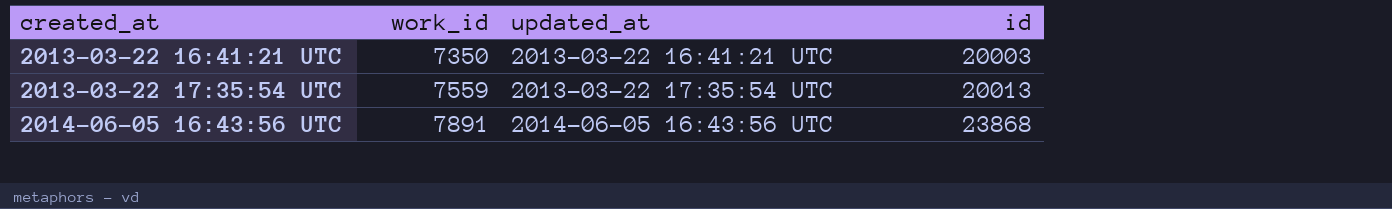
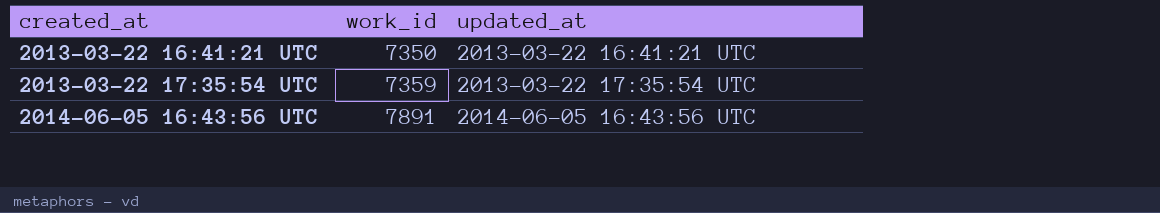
column id | position: 4 -> none
2013-03-22 17:35:54 UTC | work_id: 7559 -> 7359

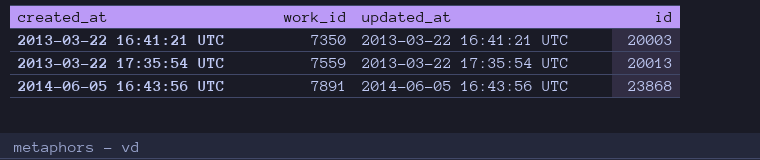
column id | position: none -> 4
2013-03-22 17:35:54 UTC | work_id: 7359 -> 7559

